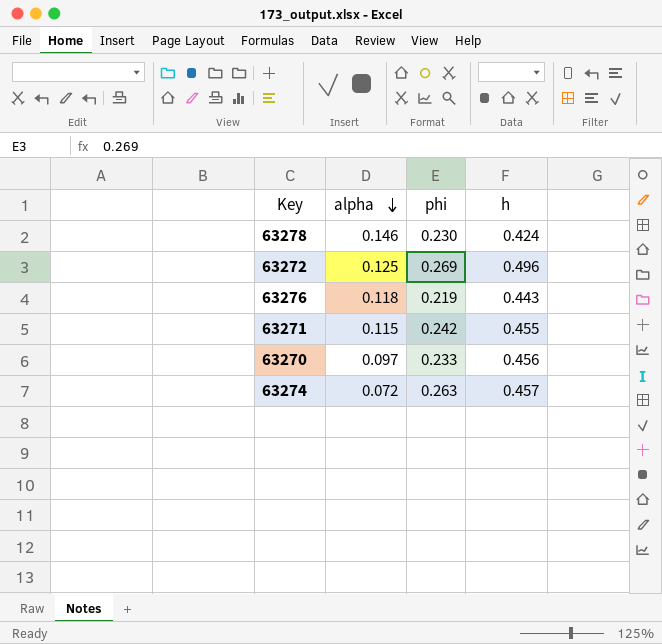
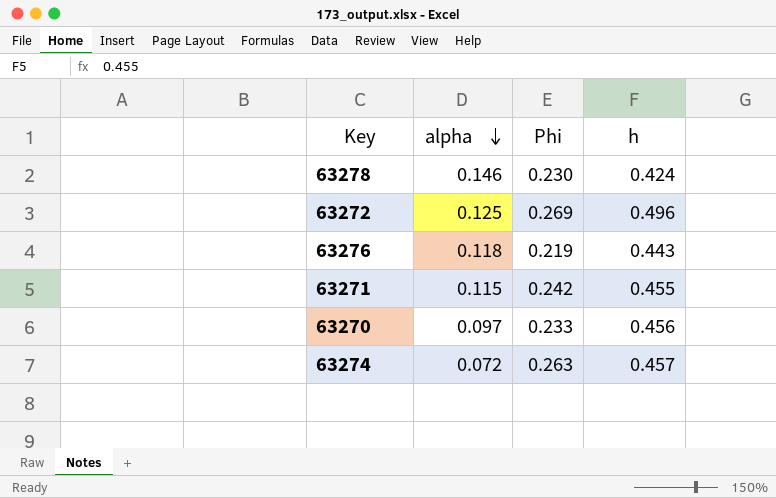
column name: phi -> Phi

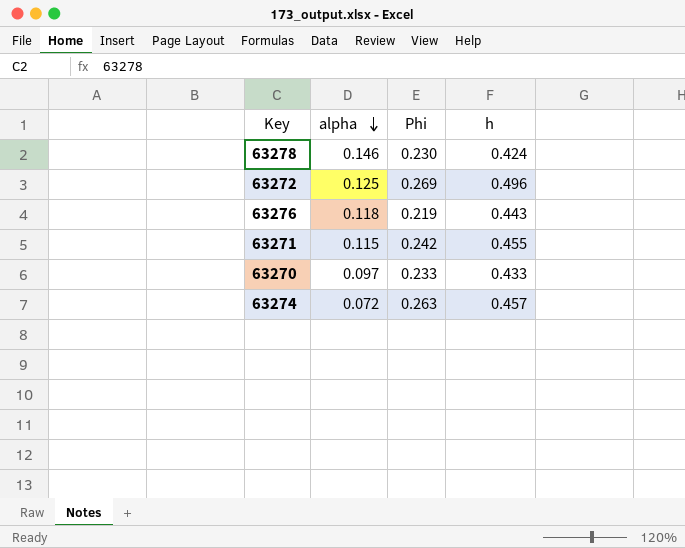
63270 | h: 0.456 -> 0.433

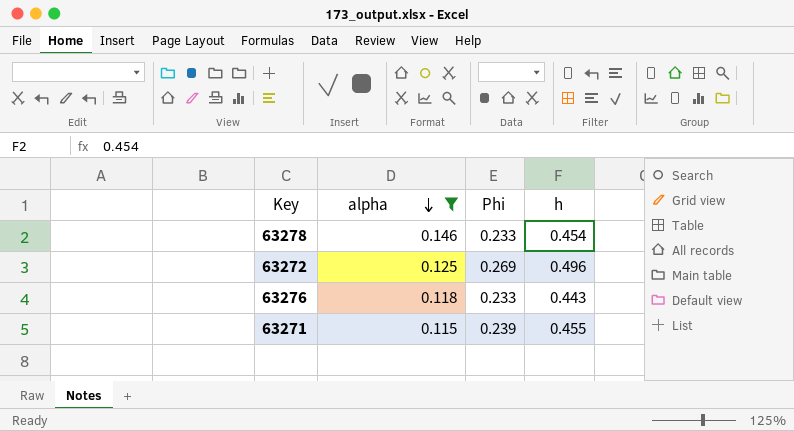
filter: none -> alpha >= 0.115
63278 | Phi: 0.230 -> 0.233
63278 | h: 0.424 -> 0.454
63276 | Phi: 0.219 -> 0.233
63271 | Phi: 0.242 -> 0.239

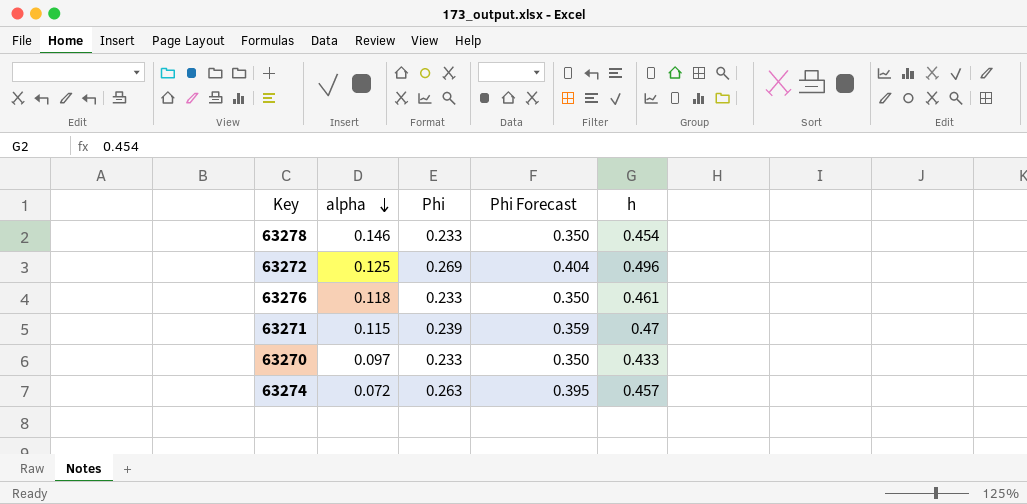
filter: alpha >= 0.115 -> none
column Phi Forecast | formula: none -> [Phi] * 1.5
63276 | h: 0.443 -> 0.461
63271 | h: 0.455 -> 0.47

